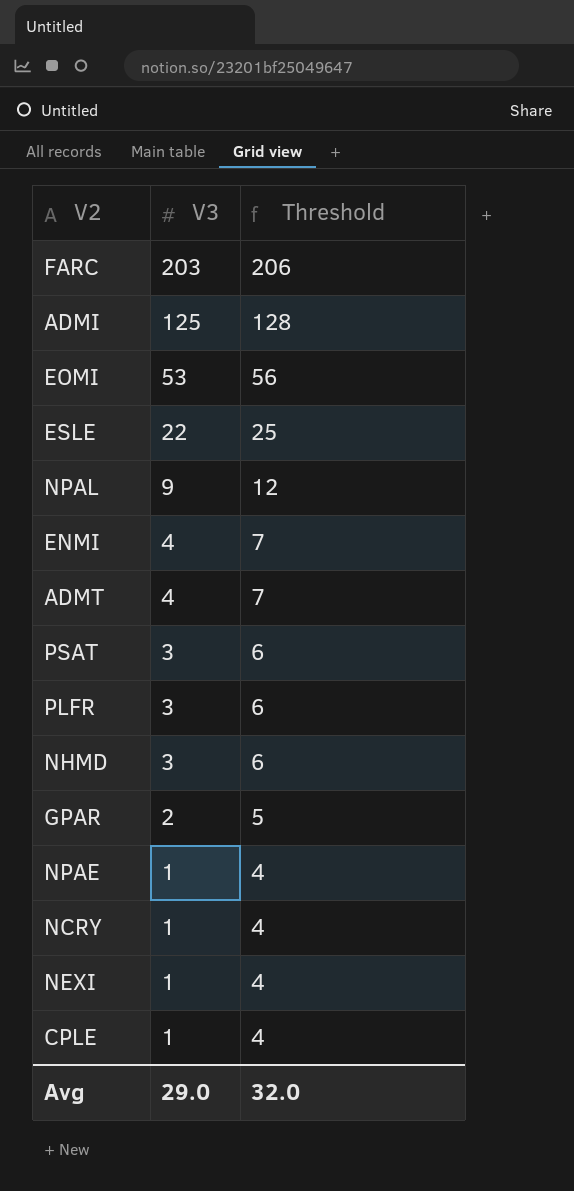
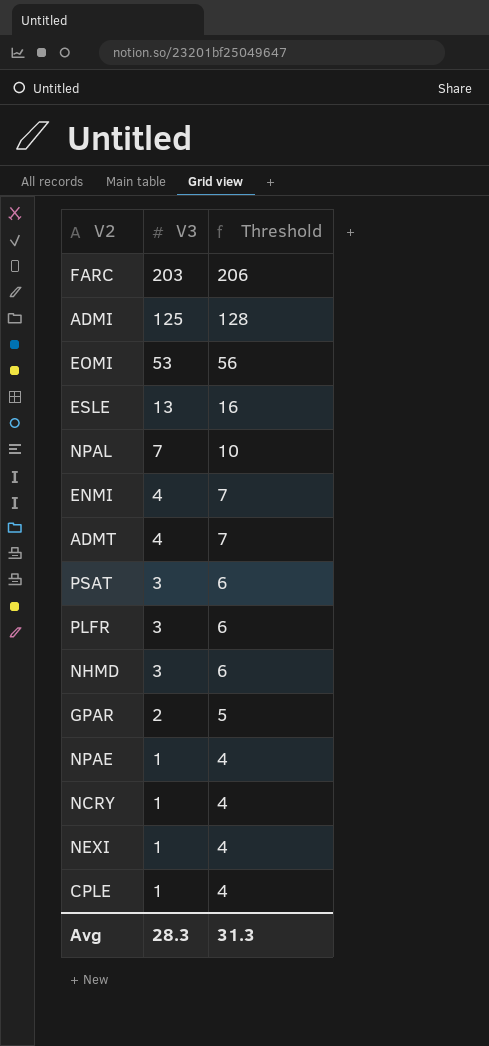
ESLE | V3: 22 -> 13
ESLE | Threshold: 25 -> 16
NPAL | V3: 9 -> 7
NPAL | Threshold: 12 -> 10
Avg | V3: 29.0 -> 28.3
Avg | Threshold: 32.0 -> 31.3

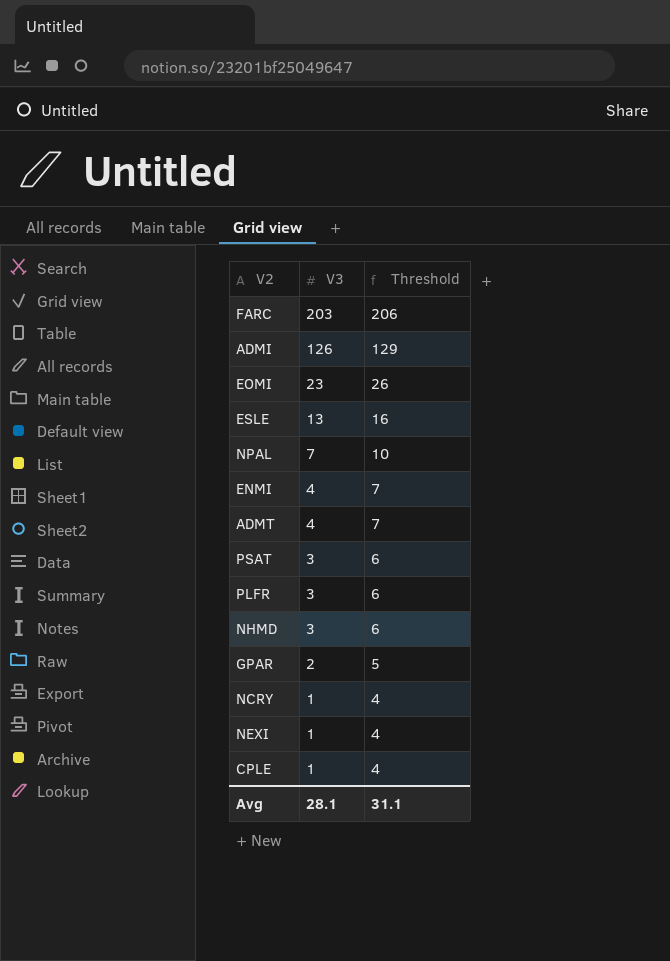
row NPAE: 1 | 4 -> none
ADMI | V3: 125 -> 126
ADMI | Threshold: 128 -> 129
EOMI | V3: 53 -> 23
EOMI | Threshold: 56 -> 26
Avg | V3: 28.3 -> 28.1
Avg | Threshold: 31.3 -> 31.1

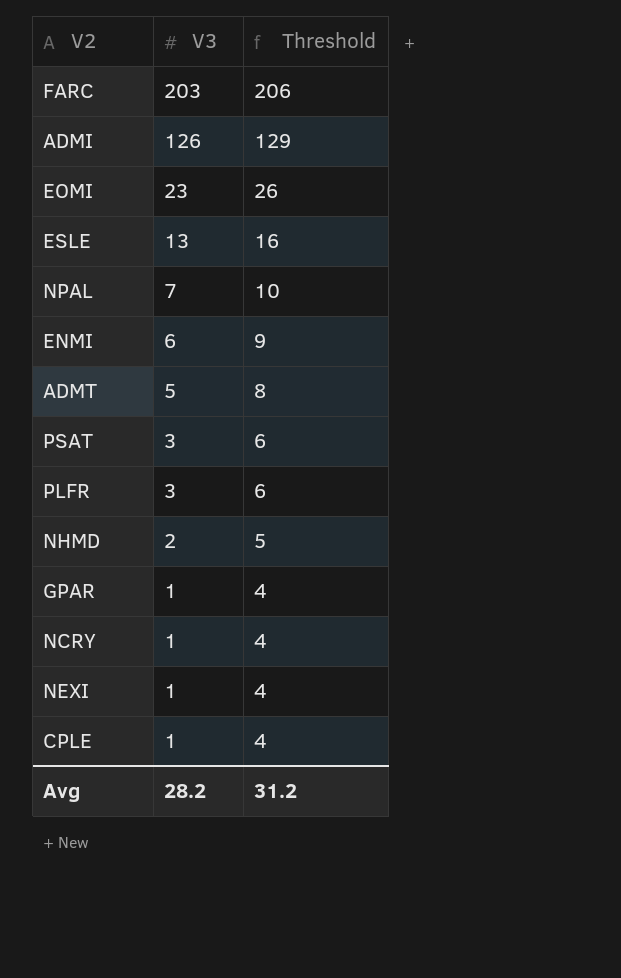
ENMI | V3: 4 -> 6
ENMI | Threshold: 7 -> 9
ADMT | V3: 4 -> 5
ADMT | Threshold: 7 -> 8
NHMD | V3: 3 -> 2
NHMD | Threshold: 6 -> 5
GPAR | V3: 2 -> 1
GPAR | Threshold: 5 -> 4
Avg | V3: 28.1 -> 28.2
Avg | Threshold: 31.1 -> 31.2

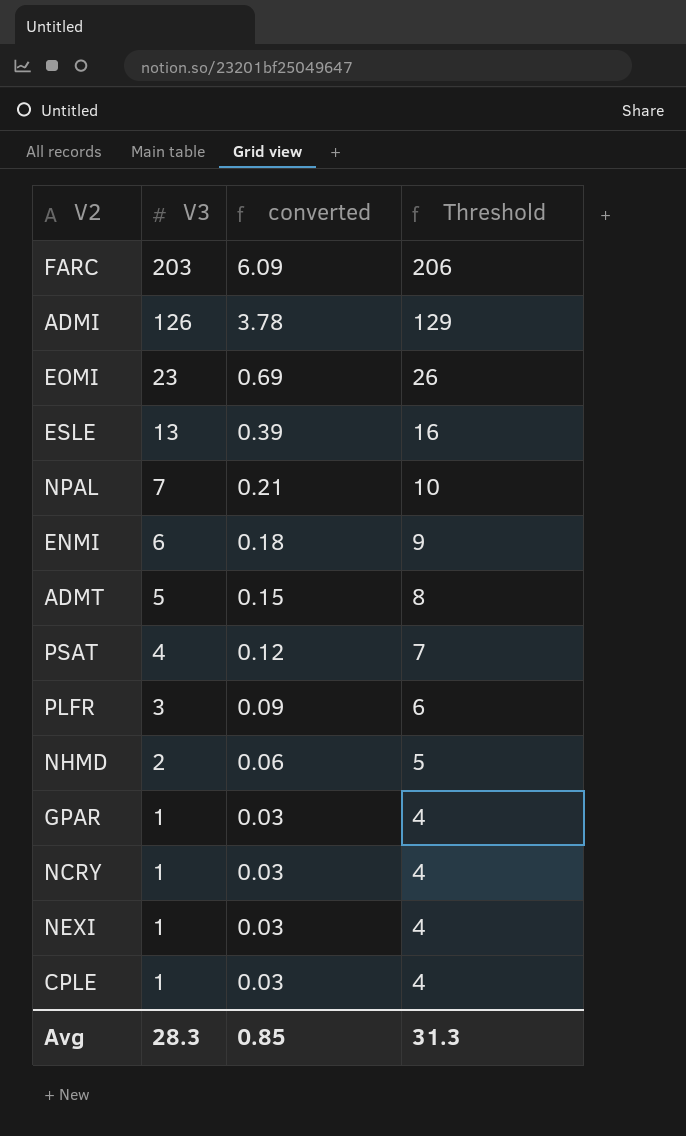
column converted | formula: none -> [V3] * 0.03
PSAT | V3: 3 -> 4
PSAT | Threshold: 6 -> 7
Avg | V3: 28.2 -> 28.3
Avg | Threshold: 31.2 -> 31.3

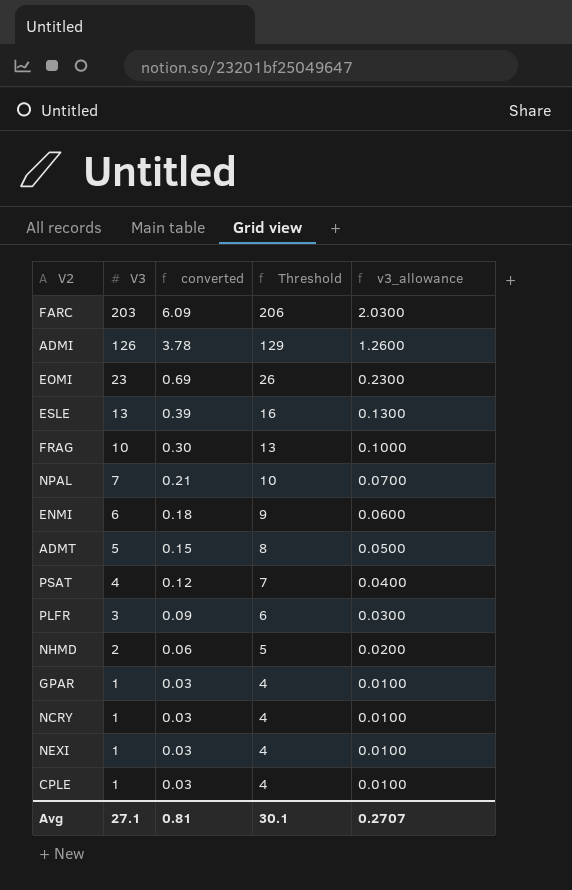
column v3_allowance | formula: none -> [V3] * 0.01
row FRAG: none -> 10 | 0.30 | 13 | 0.1000
Avg | V3: 28.3 -> 27.1
Avg | converted: 0.85 -> 0.81
Avg | Threshold: 31.3 -> 30.1

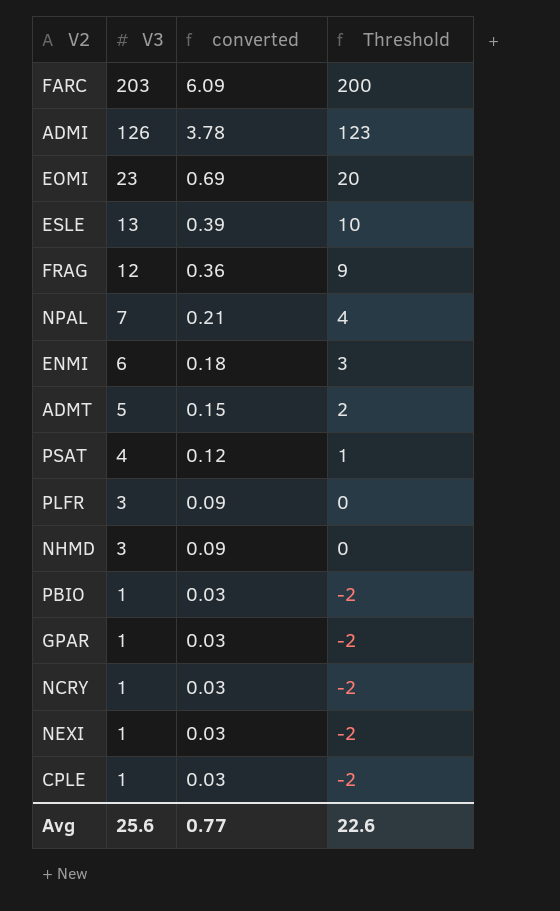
column v3_allowance | formula: [V3] * 0.01 -> none
column Threshold | formula: [V3] + 3 -> [V3] - 3
FRAG | V3: 10 -> 12
FRAG | converted: 0.30 -> 0.36
NHMD | V3: 2 -> 3
NHMD | converted: 0.06 -> 0.09
row PBIO: none -> 1 | 0.03 | -2
Avg | V3: 27.1 -> 25.6
Avg | converted: 0.81 -> 0.77
Avg | Threshold: 30.1 -> 22.6

